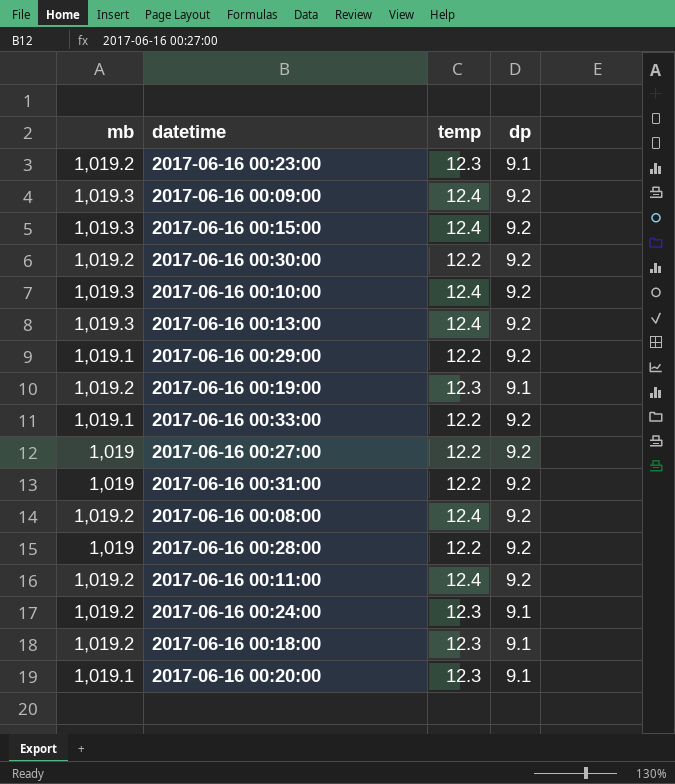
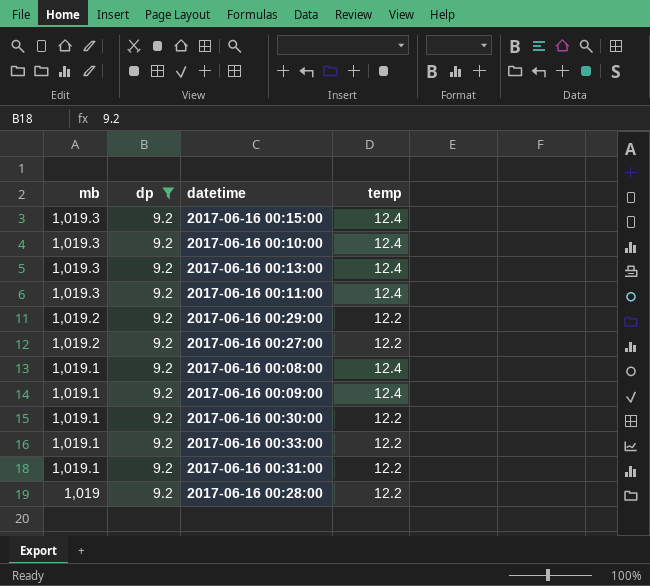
filter: none -> dp = 9.2
row order: none -> mb descending
column dp | position: 4 -> 2
2017-06-16 00:11:00 | mb: 1,019.2 -> 1,019.3
2017-06-16 00:29:00 | mb: 1,019.1 -> 1,019.2
2017-06-16 00:27:00 | mb: 1,019 -> 1,019.2
2017-06-16 00:08:00 | mb: 1,019.2 -> 1,019.1
2017-06-16 00:09:00 | mb: 1,019.3 -> 1,019.1
2017-06-16 00:30:00 | mb: 1,019.2 -> 1,019.1
2017-06-16 00:31:00 | mb: 1,019 -> 1,019.1

